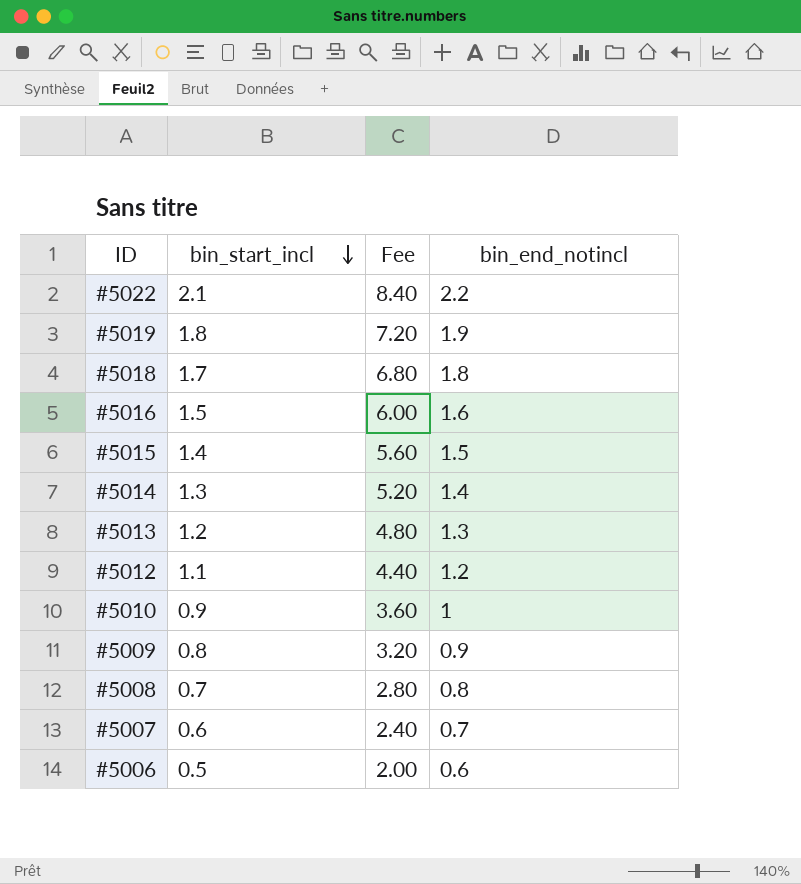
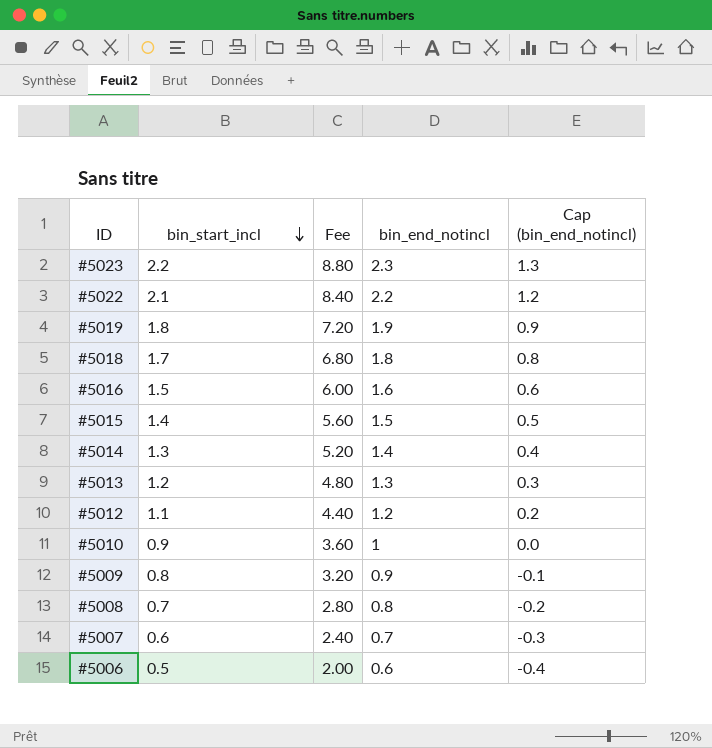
column Cap (bin_end_notincl) | formula: none -> [bin_end_notincl] - 1
row #5023: none -> 2.2 | 8.80 | 2.3 | 1.3

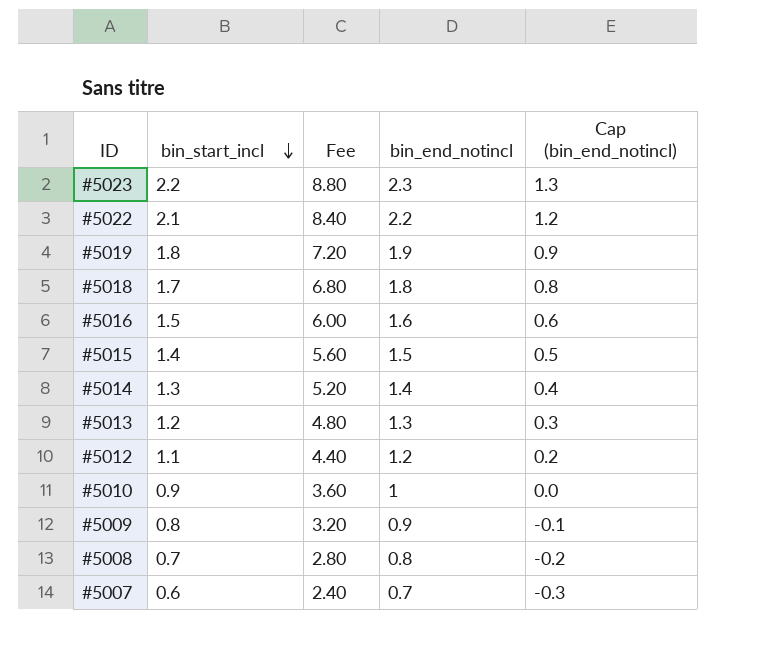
row #5006: 0.5 | 2.00 | 0.6 | -0.4 -> none

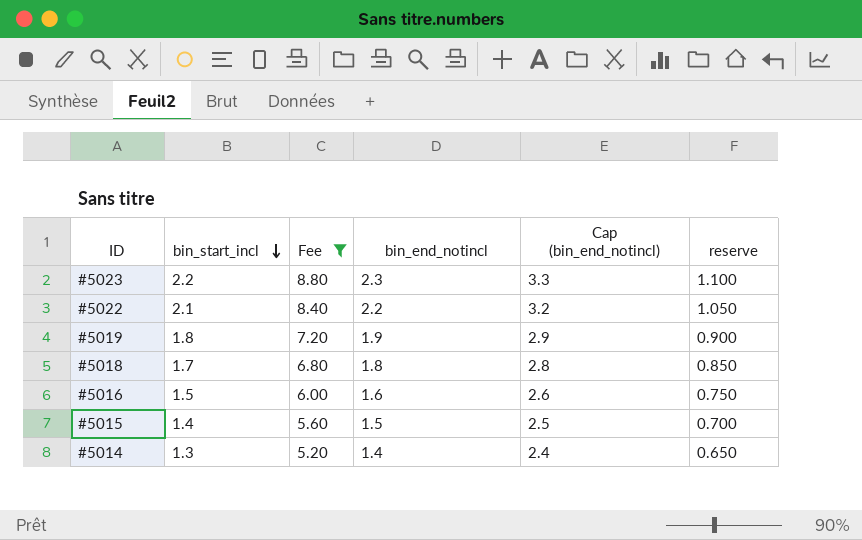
filter: none -> Fee >= 5.20
column Cap (bin_end_notincl) | formula: [bin_end_notincl] - 1 -> [bin_end_notincl] + 1
column reserve | formula: none -> [bin_start_incl] * 0.5

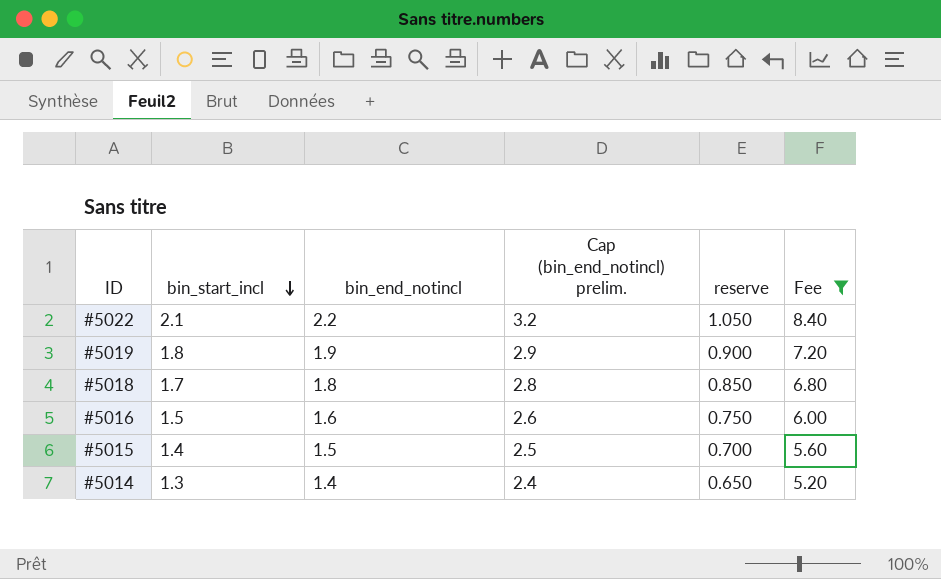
column name: Cap (bin_end_notincl) -> Cap (bin_end_notincl) prelim.
column Fee | position: 3 -> 6
row #5023: 2.2 | 8.80 | 2.3 | 3.3 | 1.100 -> none

